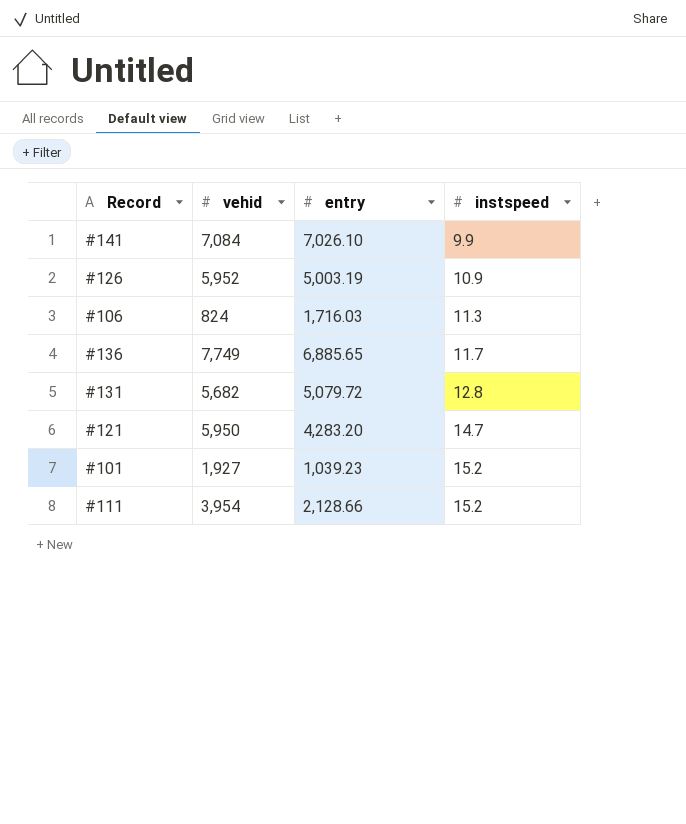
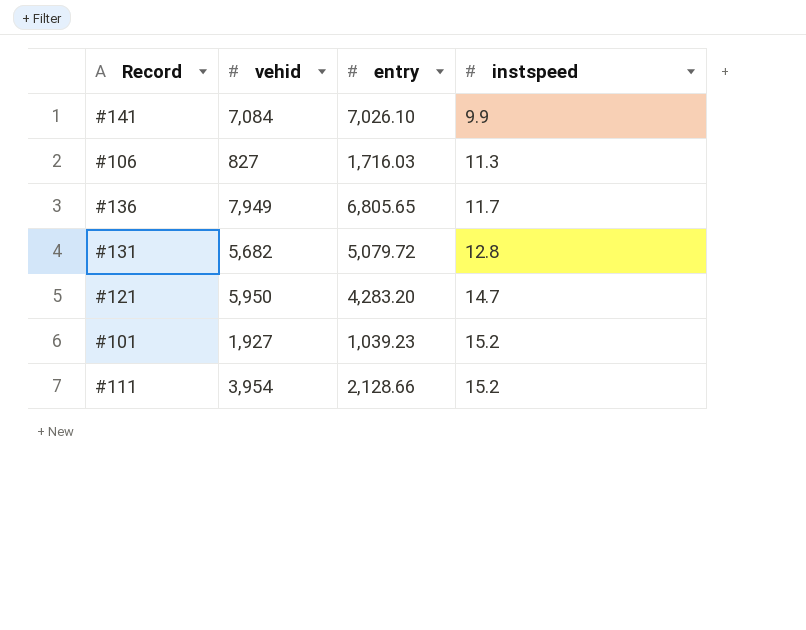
row #126: 5,952 | 5,003.19 | 10.9 -> none
#106 | vehid: 824 -> 827
#136 | vehid: 7,749 -> 7,949
#136 | entry: 6,885.65 -> 6,805.65

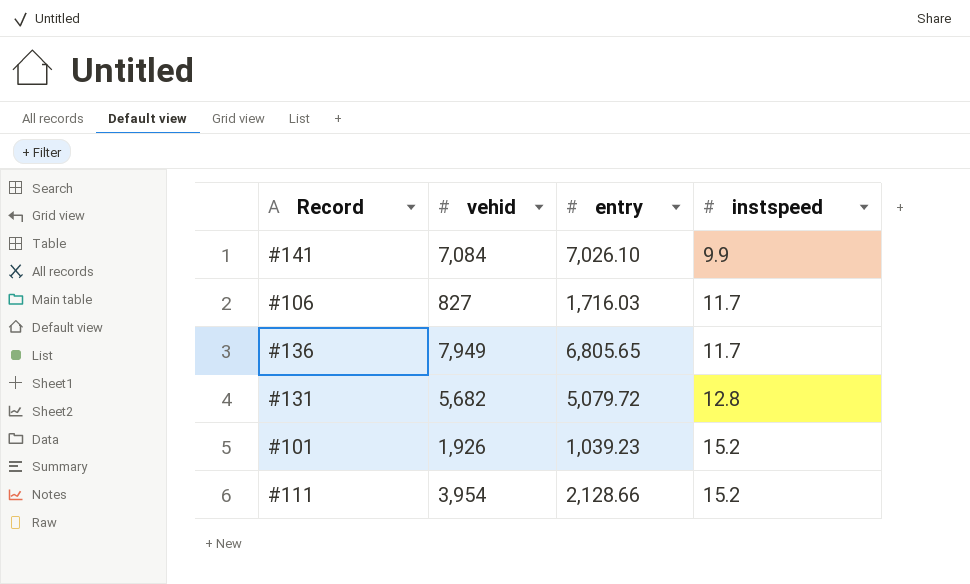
row #121: 5,950 | 4,283.20 | 14.7 -> none
#106 | instspeed: 11.3 -> 11.7
#101 | vehid: 1,927 -> 1,926

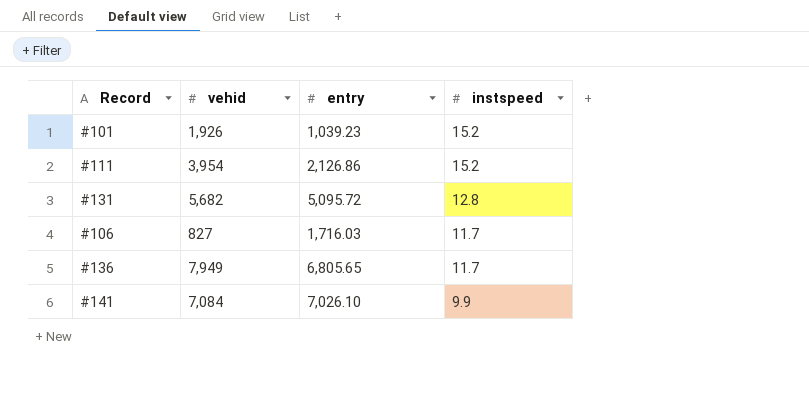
row order: instspeed ascending -> instspeed descending
#111 | entry: 2,128.66 -> 2,126.86
#131 | entry: 5,079.72 -> 5,095.72

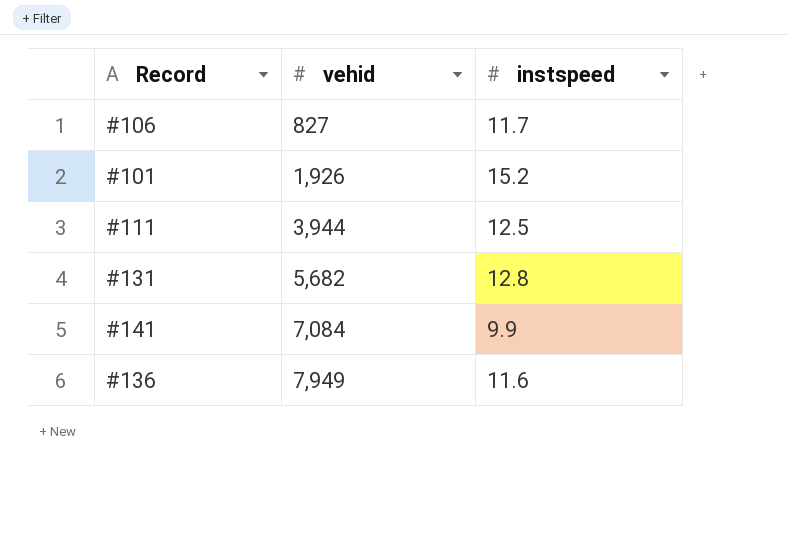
row order: instspeed descending -> vehid ascending
column entry | position: 3 -> none
#111 | vehid: 3,954 -> 3,944
#111 | instspeed: 15.2 -> 12.5
#136 | instspeed: 11.7 -> 11.6

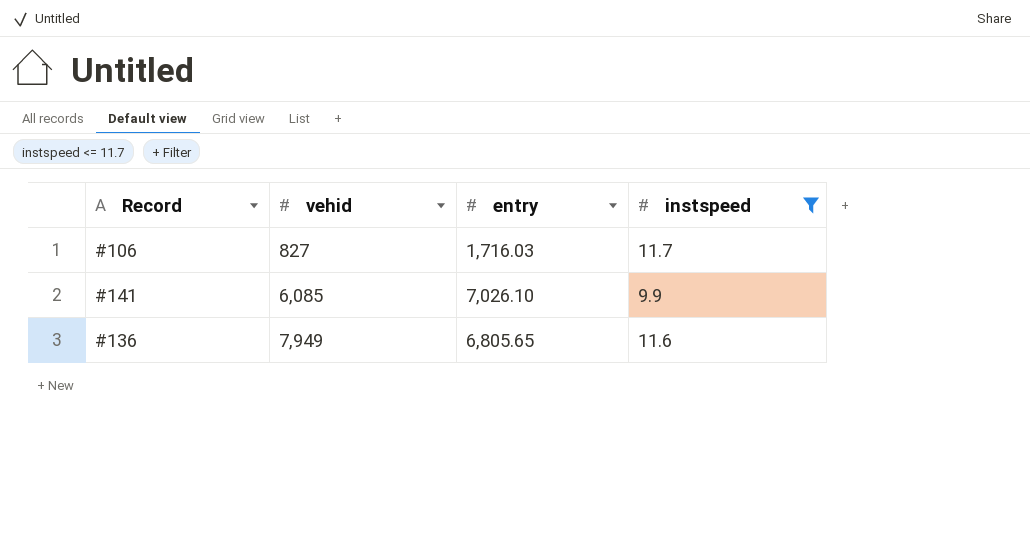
filter: none -> instspeed <= 11.7
column entry | position: none -> 3
#141 | vehid: 7,084 -> 6,085

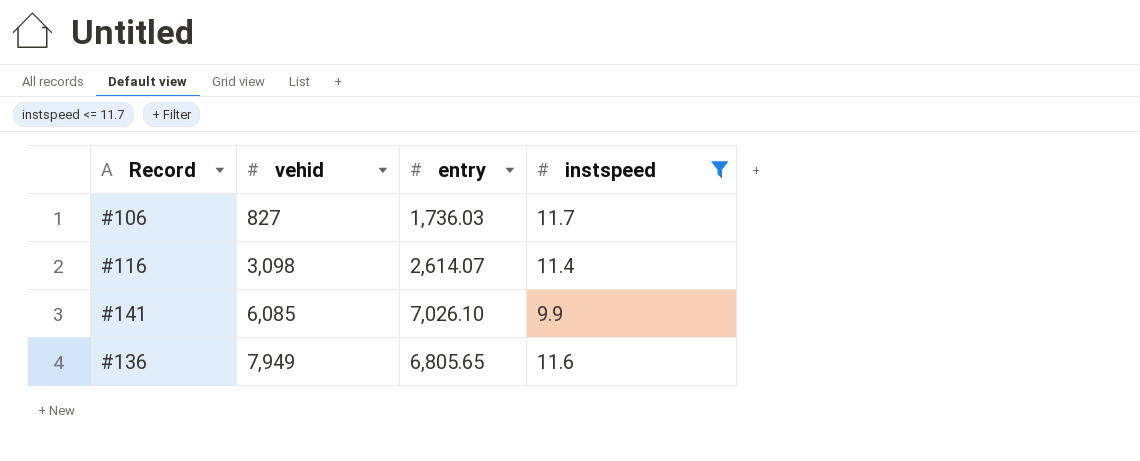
#106 | entry: 1,716.03 -> 1,736.03
row #116: none -> 3,098 | 2,614.07 | 11.4

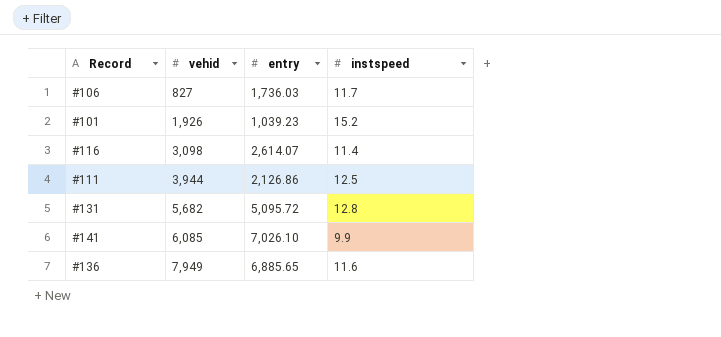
filter: instspeed <= 11.7 -> none
#136 | entry: 6,805.65 -> 6,885.65

